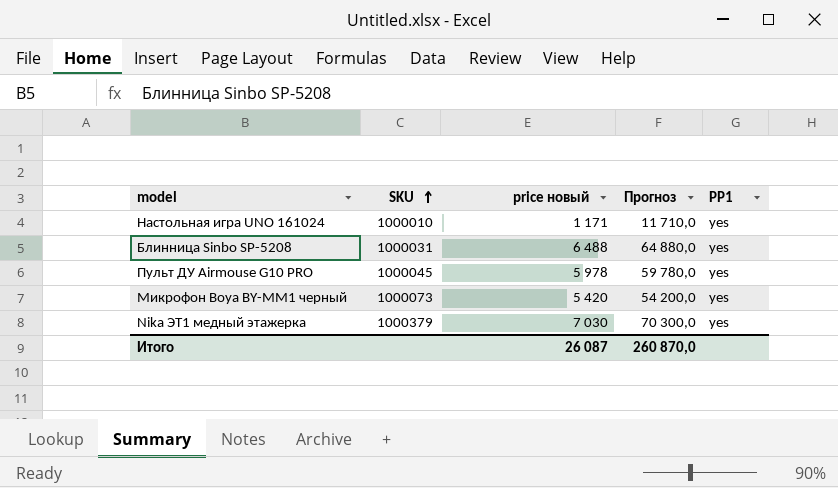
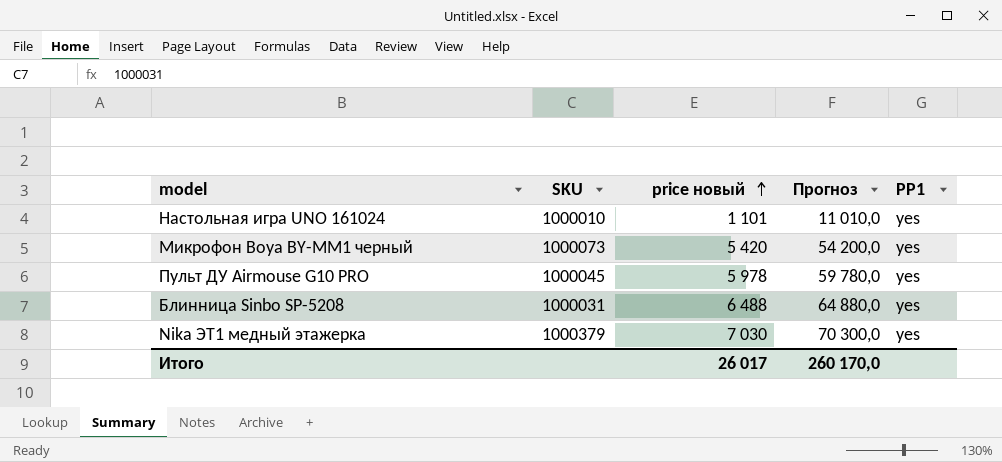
row order: SKU ascending -> price новый ascending
Настольная игра UNO 161024 | price новый: 1 171 -> 1 101
Настольная игра UNO 161024 | Прогноз: 11 710,0 -> 11 010,0
Итого | price новый: 26 087 -> 26 017
Итого | Прогноз: 260 870,0 -> 260 170,0

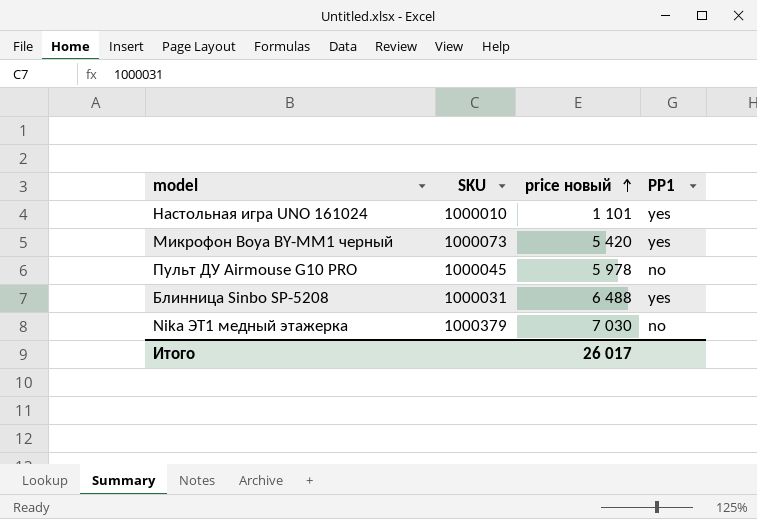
column Прогноз | formula: [price новый] * 10 -> none
Пульт ДУ Airmouse G10 PRO | PP1: yes -> no
Nika ЭТ1 медный этажерка | PP1: yes -> no

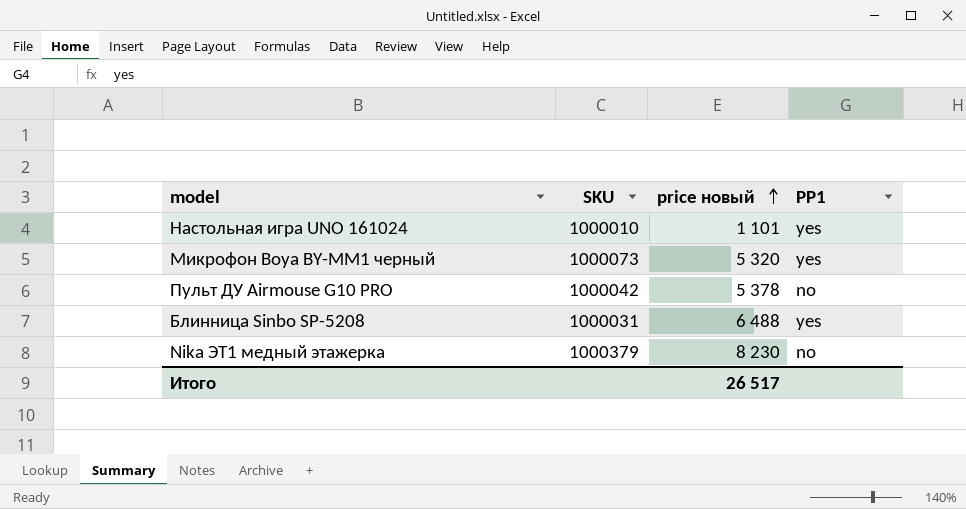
Микрофон Boya BY-MM1 черный | price новый: 5 420 -> 5 320
Пульт ДУ Airmouse G10 PRO | SKU: 1000045 -> 1000042
Пульт ДУ Airmouse G10 PRO | price новый: 5 978 -> 5 378
Nika ЭТ1 медный этажерка | price новый: 7 030 -> 8 230
Итого | price новый: 26 017 -> 26 517

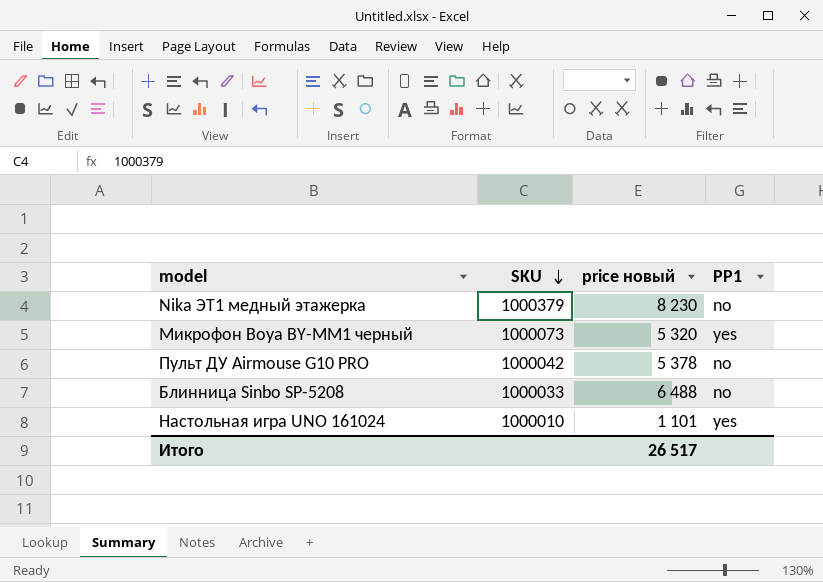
row order: price новый ascending -> SKU descending
Блинница Sinbo SP-5208 | SKU: 1000031 -> 1000033
Блинница Sinbo SP-5208 | PP1: yes -> no

